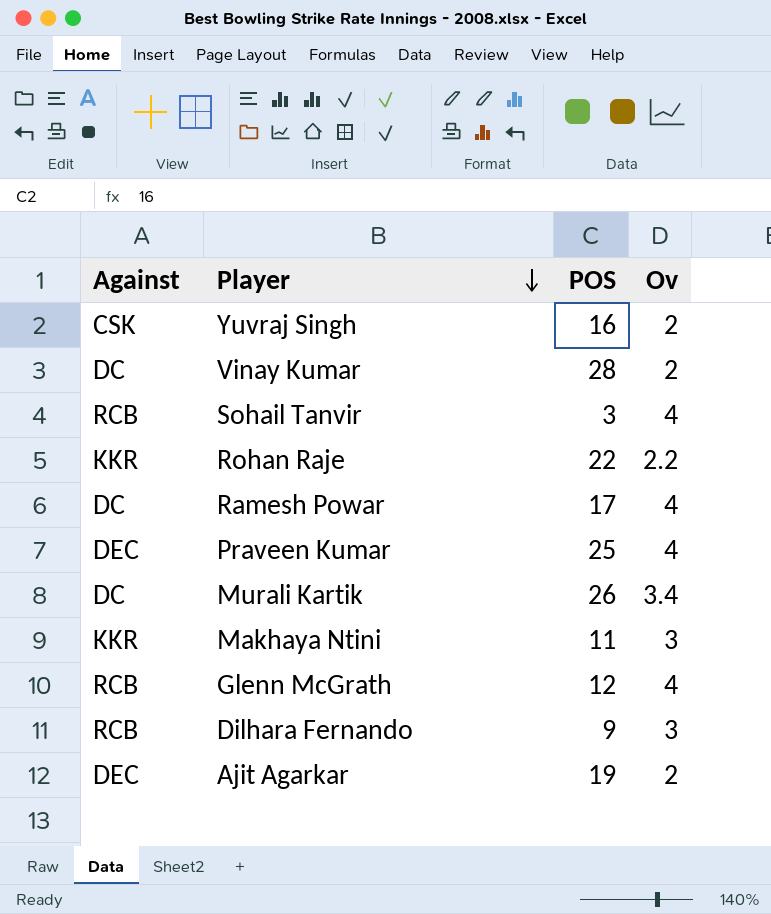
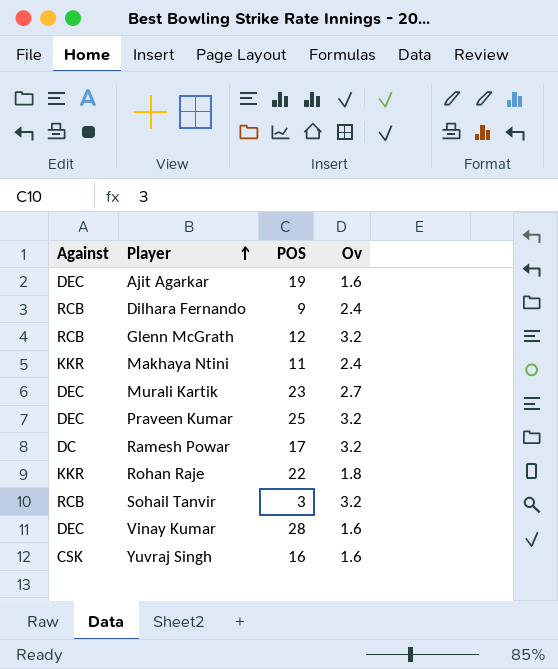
row order: Player descending -> Player ascending
Ajit Agarkar | Ov: 2 -> 1.6
Dilhara Fernando | Ov: 3 -> 2.4
Glenn McGrath | Ov: 4 -> 3.2
Makhaya Ntini | Ov: 3 -> 2.4
Murali Kartik | Against: DC -> DEC
Murali Kartik | POS: 26 -> 23
Murali Kartik | Ov: 3.4 -> 2.7
Praveen Kumar | Ov: 4 -> 3.2
Ramesh Powar | Ov: 4 -> 3.2
Rohan Raje | Ov: 2.2 -> 1.8
Sohail Tanvir | Ov: 4 -> 3.2
Vinay Kumar | Against: DC -> DEC
Vinay Kumar | Ov: 2 -> 1.6
Yuvraj Singh | Ov: 2 -> 1.6

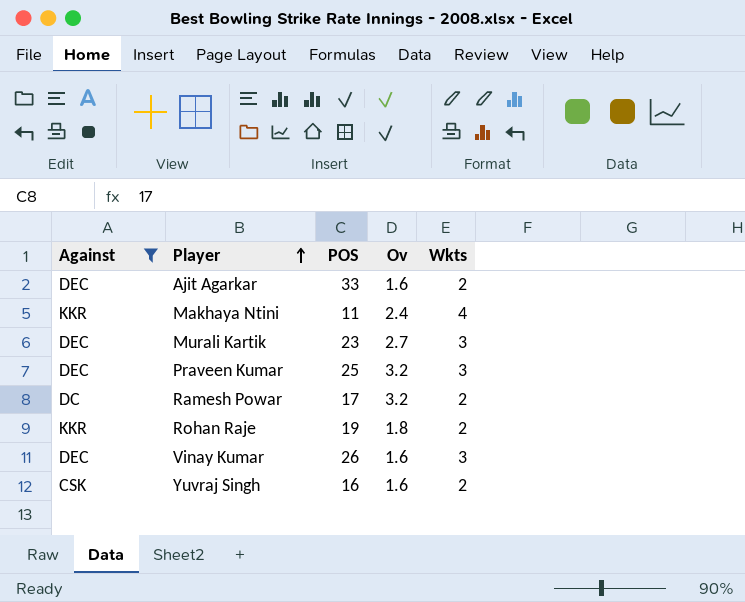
filter: none -> Against != RCB
column Wkts | position: none -> 5
Ajit Agarkar | POS: 19 -> 33
Rohan Raje | POS: 22 -> 19
Vinay Kumar | POS: 28 -> 26

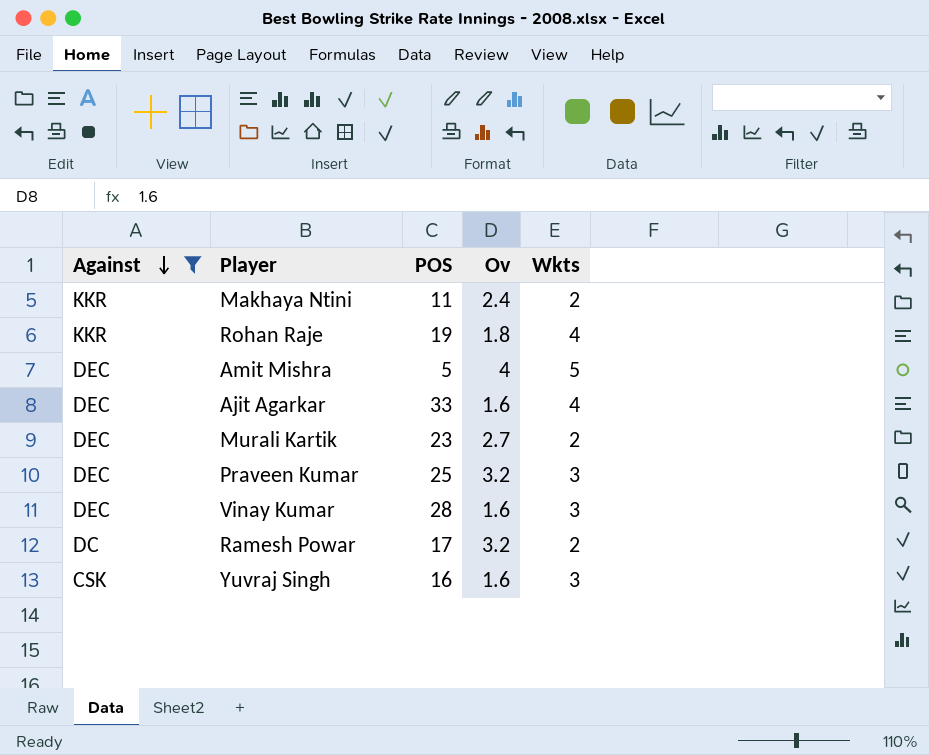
row order: Player ascending -> Against descending
Makhaya Ntini | Wkts: 4 -> 2
Rohan Raje | Wkts: 2 -> 4
row Amit Mishra: none -> DEC | 5 | 4 | 5
Ajit Agarkar | Wkts: 2 -> 4
Murali Kartik | Wkts: 3 -> 2
Vinay Kumar | POS: 26 -> 28
Yuvraj Singh | Wkts: 2 -> 3

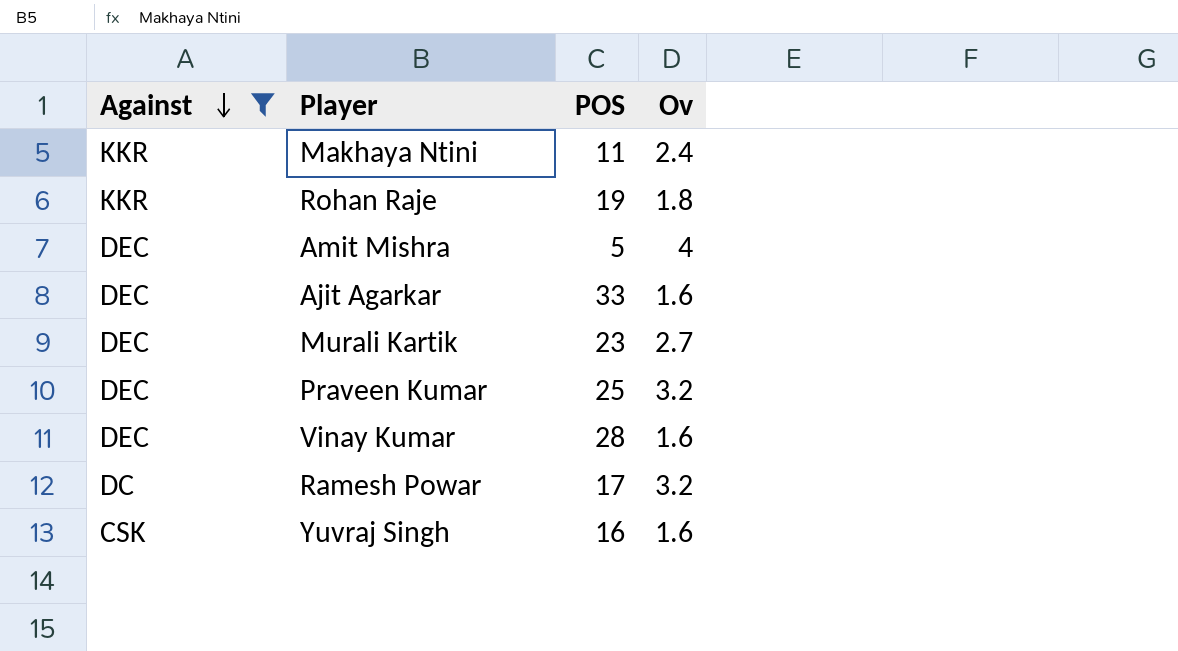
column Wkts | position: 5 -> none

